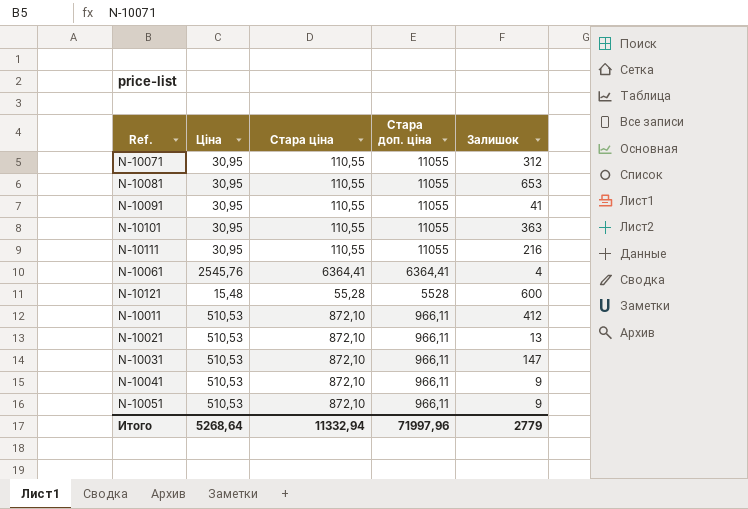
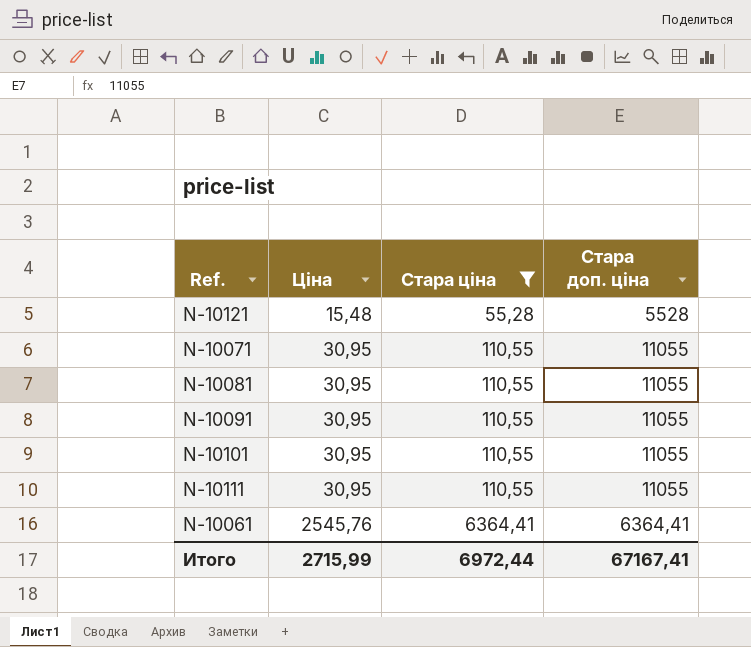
filter: none -> Стара ціна != 872,10
row order: Стара доп. ціна descending -> Ціна ascending
column Залишок | position: 5 -> none
Итого | Ціна: 5268,64 -> 2715,99
Итого | Стара ціна: 11332,94 -> 6972,44
Итого | Стара доп. ціна: 71997,96 -> 67167,41

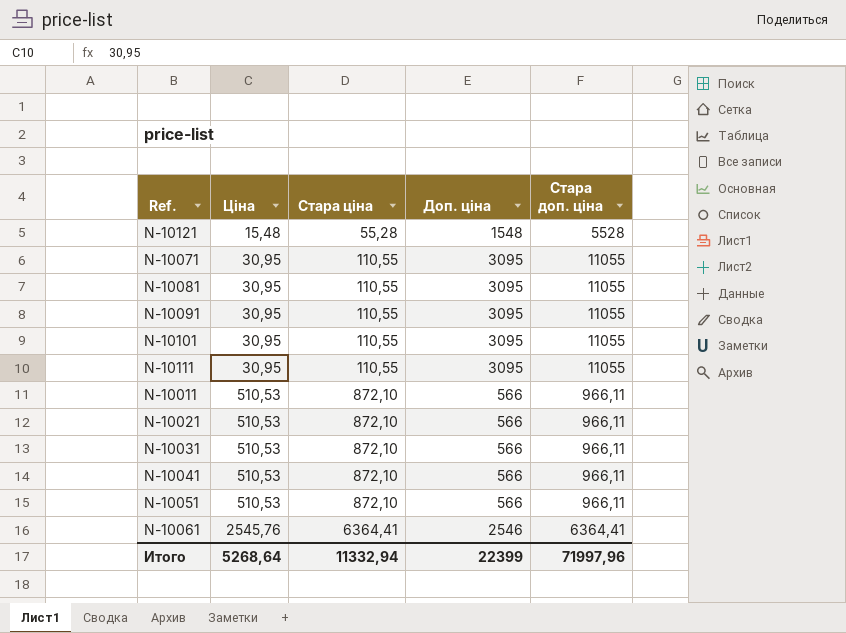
filter: Стара ціна != 872,10 -> none
column Доп. ціна | position: none -> 4
Итого | Ціна: 2715,99 -> 5268,64
Итого | Стара ціна: 6972,44 -> 11332,94
Итого | Стара доп. ціна: 67167,41 -> 71997,96

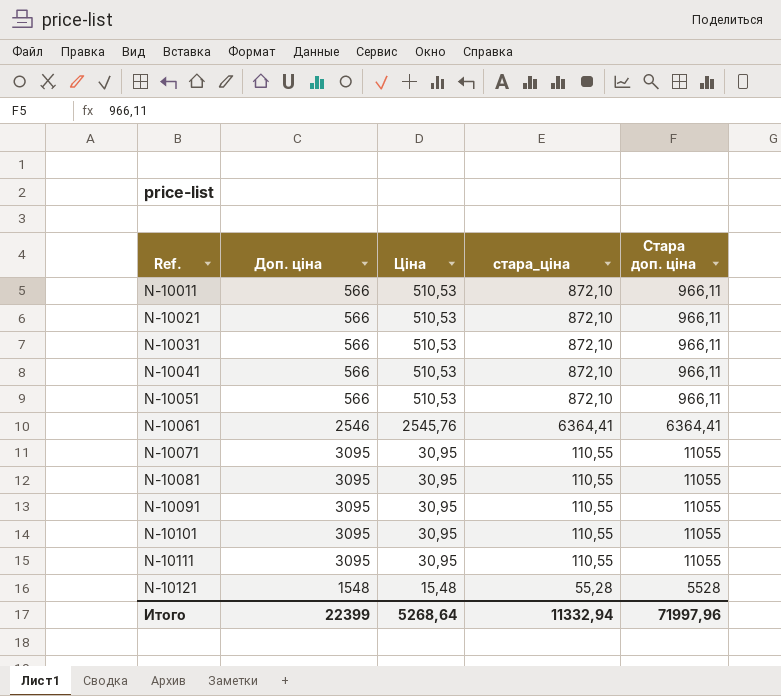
row order: Ціна ascending -> Ref. ascending
column Доп. ціна | position: 4 -> 2
column name: Стара ціна -> стара_ціна

